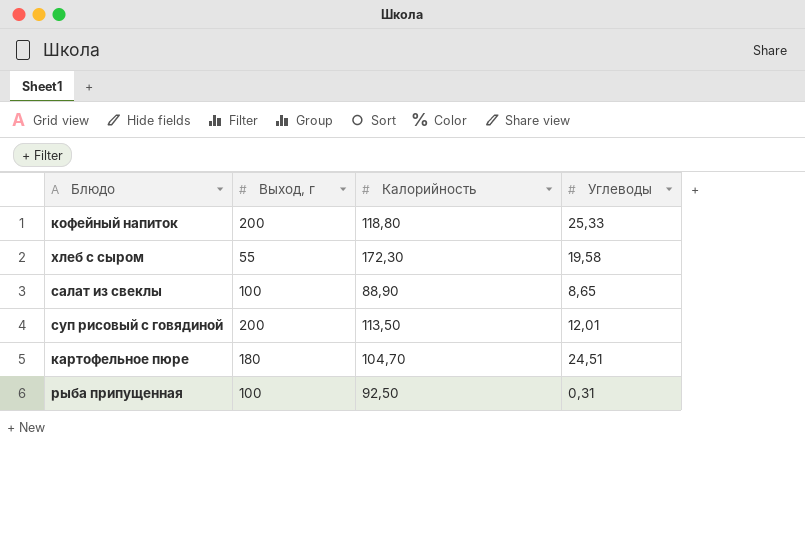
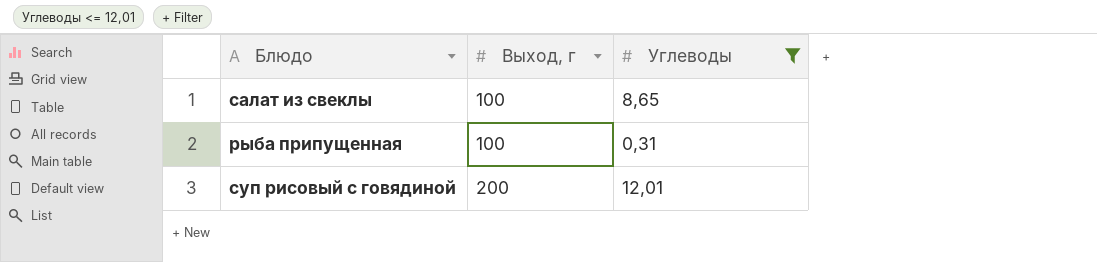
filter: none -> Углеводы <= 12,01
row order: none -> Выход, г ascending
column Калорийность | position: 3 -> none

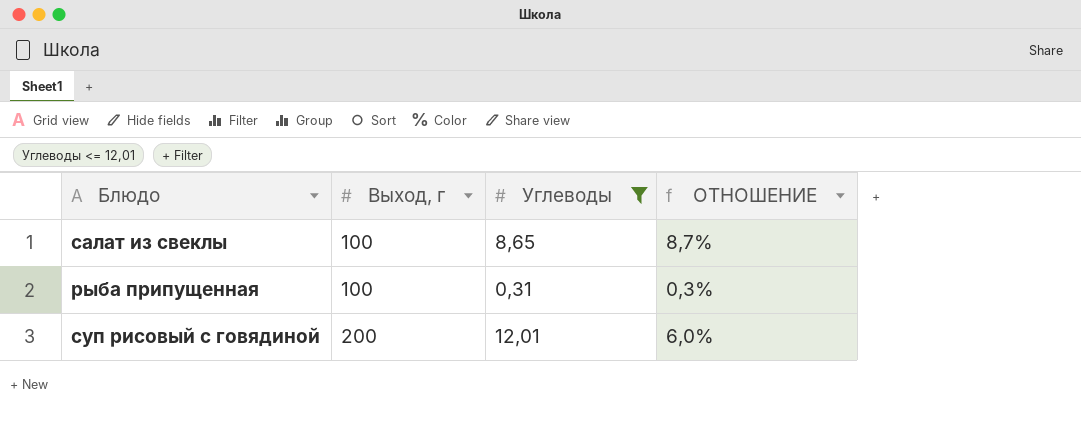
column ОТНОШЕНИЕ | formula: none -> [Углеводы] / [Выход, г]

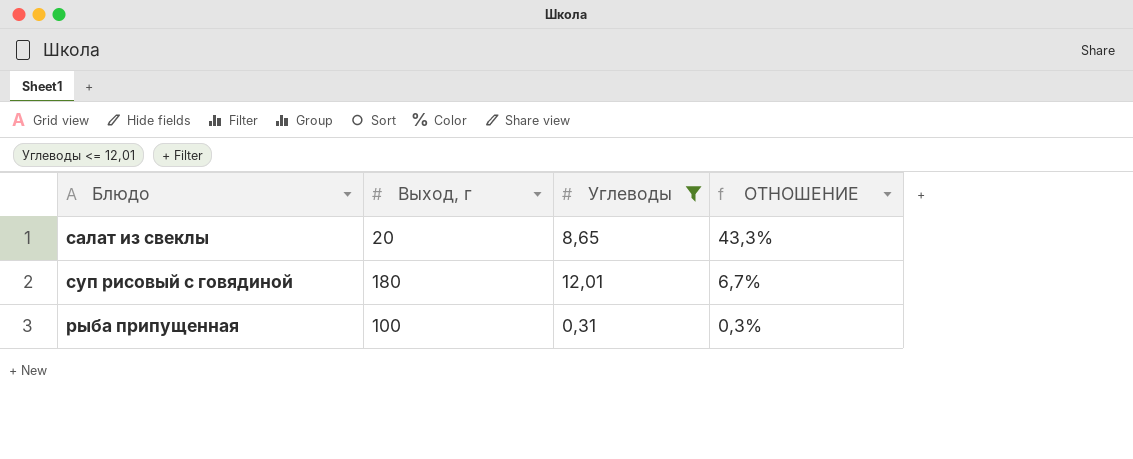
row order: Выход, г ascending -> ОТНОШЕНИЕ descending
салат из свеклы | Выход, г: 100 -> 20
салат из свеклы | ОТНОШЕНИЕ: 8,7% -> 43,3%
суп рисовый с говядиной | Выход, г: 200 -> 180
суп рисовый с говядиной | ОТНОШЕНИЕ: 6,0% -> 6,7%

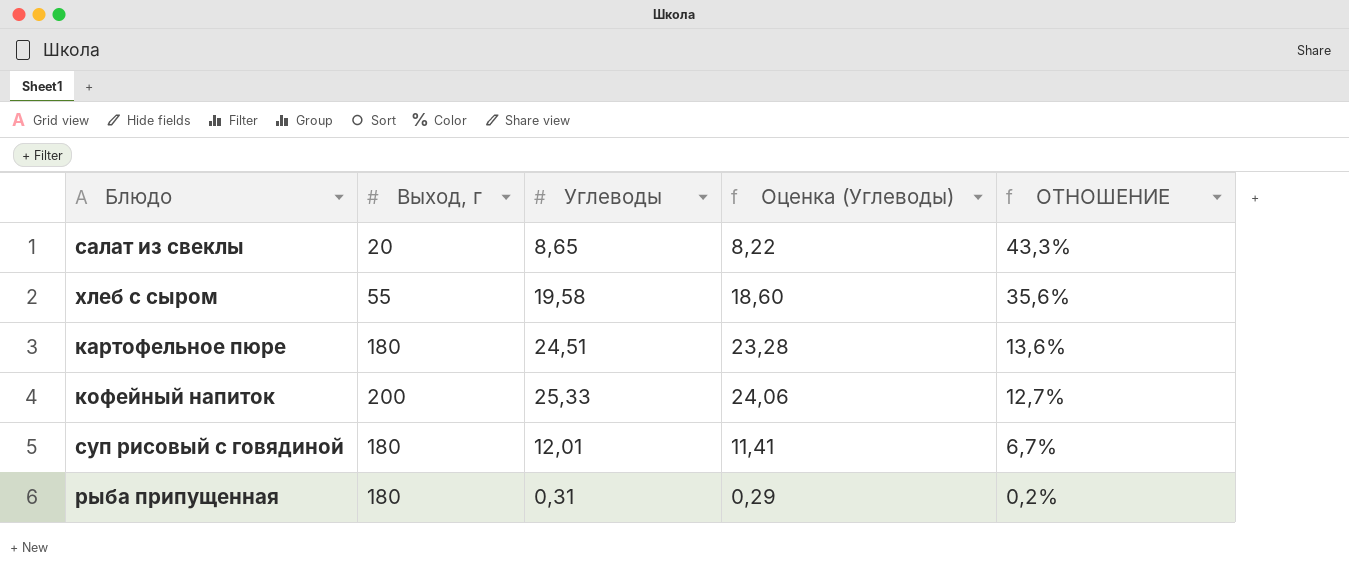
filter: Углеводы <= 12,01 -> none
column Оценка (Углеводы) | formula: none -> [Углеводы] * 0,95
рыба припущенная | Выход, г: 100 -> 180
рыба припущенная | ОТНОШЕНИЕ: 0,3% -> 0,2%

